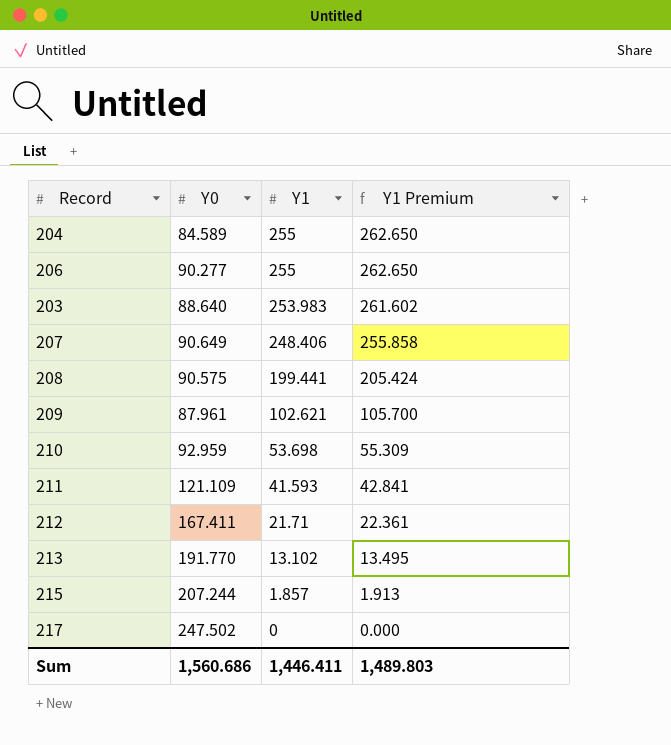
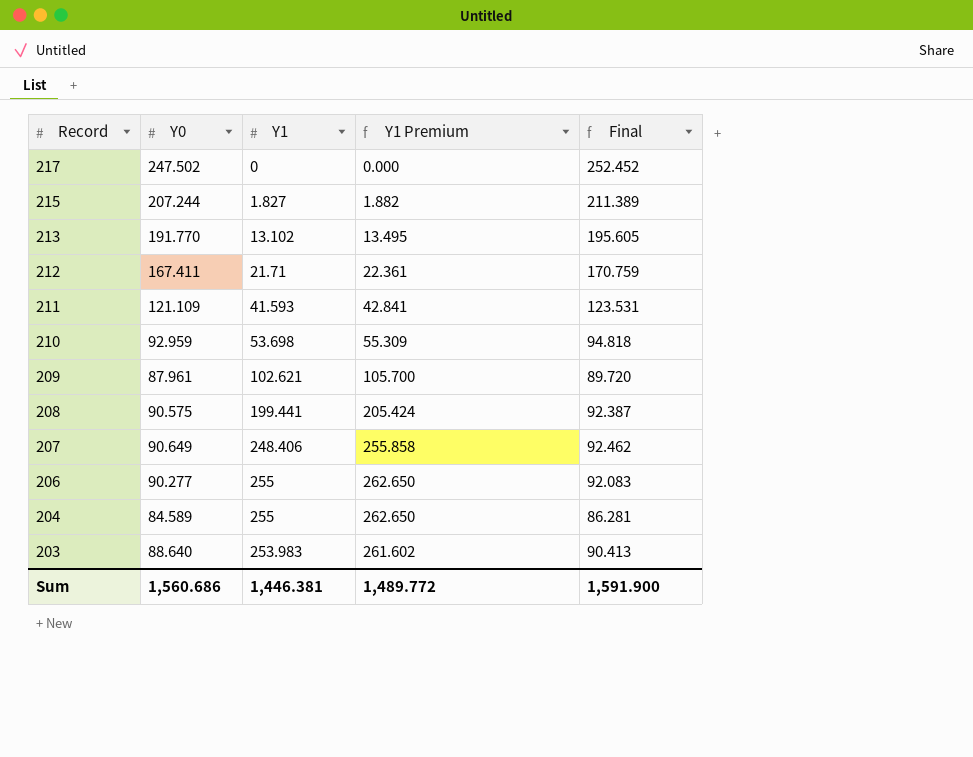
row order: Y1 descending -> Record descending
column Final | formula: none -> [Y0] * 1.02
215 | Y1: 1.857 -> 1.827
215 | Y1 Premium: 1.913 -> 1.882
Sum | Y1: 1,446.411 -> 1,446.381
Sum | Y1 Premium: 1,489.803 -> 1,489.772

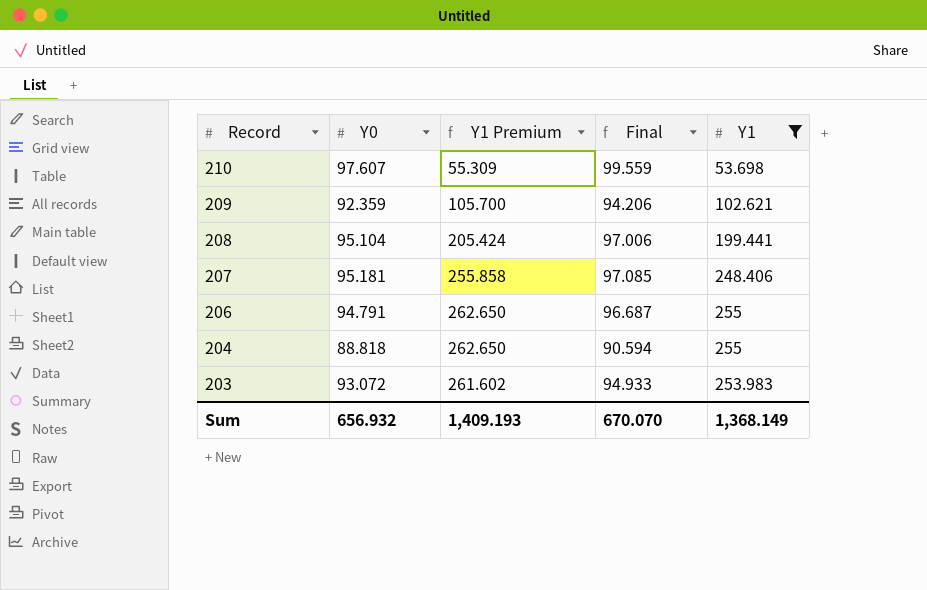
filter: none -> Y1 >= 53.698
column Y1 | position: 3 -> 5
210 | Y0: 92.959 -> 97.607
210 | Final: 94.818 -> 99.559
209 | Y0: 87.961 -> 92.359
209 | Final: 89.720 -> 94.206
208 | Y0: 90.575 -> 95.104
208 | Final: 92.387 -> 97.006
207 | Y0: 90.649 -> 95.181
207 | Final: 92.462 -> 97.085
206 | Y0: 90.277 -> 94.791
206 | Final: 92.083 -> 96.687
204 | Y0: 84.589 -> 88.818
204 | Final: 86.281 -> 90.594
203 | Y0: 88.640 -> 93.072
203 | Final: 90.413 -> 94.933
Sum | Y0: 1,560.686 -> 656.932
Sum | Y1 Premium: 1,489.772 -> 1,409.193
Sum | Final: 1,591.900 -> 670.070
Sum | Y1: 1,446.381 -> 1,368.149

